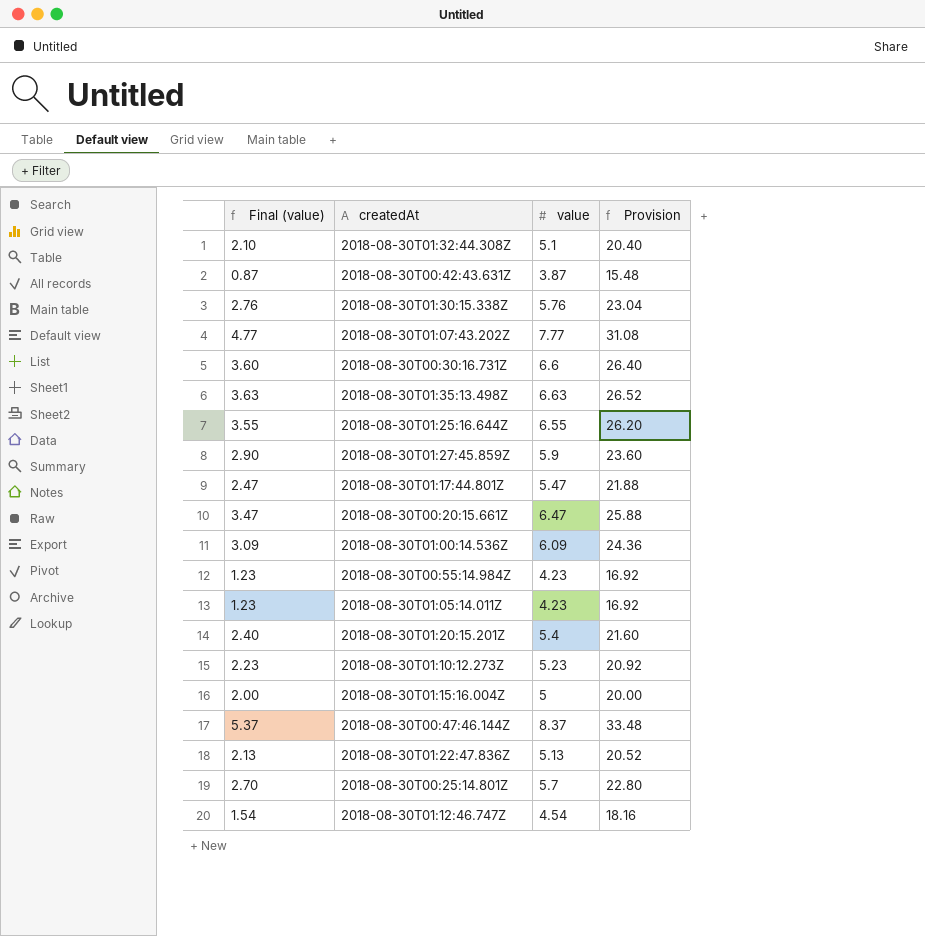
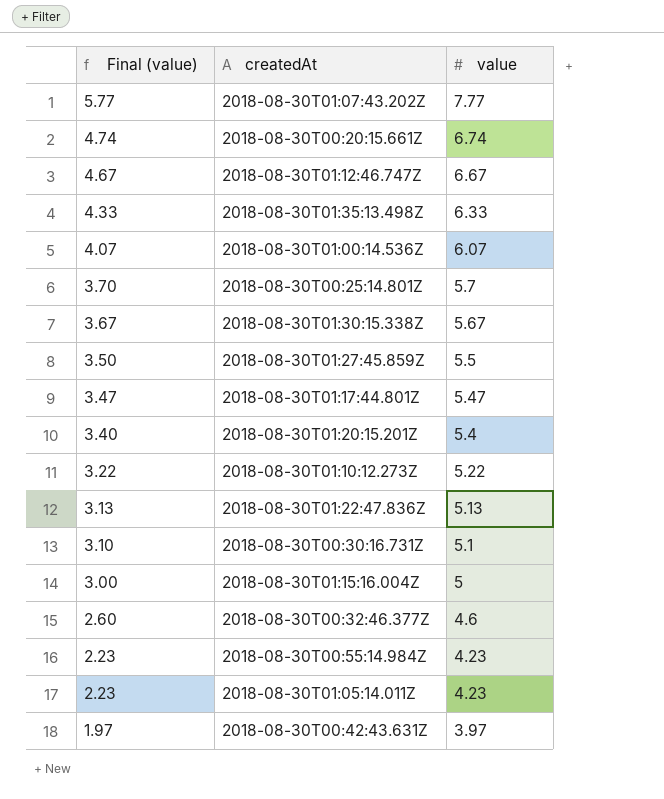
row order: none -> Final (value) descending
column Provision | formula: [value] * 4 -> none
column Final (value) | formula: [value] - 3 -> [value] - 2
row 2018-08-30T01:32:44.308Z: 2.10 | 5.1 | 20.40 -> none
row 2018-08-30T01:25:16.644Z: 3.55 | 6.55 | 26.20 -> none
row 2018-08-30T00:47:46.144Z: 5.37 | 8.37 | 33.48 -> none
2018-08-30T00:20:15.661Z | value: 6.47 -> 6.74
2018-08-30T01:12:46.747Z | value: 4.54 -> 6.67
2018-08-30T01:35:13.498Z | value: 6.63 -> 6.33
2018-08-30T01:00:14.536Z | value: 6.09 -> 6.07
2018-08-30T01:30:15.338Z | value: 5.76 -> 5.67
2018-08-30T01:27:45.859Z | value: 5.9 -> 5.5
2018-08-30T01:10:12.273Z | value: 5.23 -> 5.22
2018-08-30T00:30:16.731Z | value: 6.6 -> 5.1
row 2018-08-30T00:32:46.377Z: none -> 2.60 | 4.6
2018-08-30T00:42:43.631Z | value: 3.87 -> 3.97

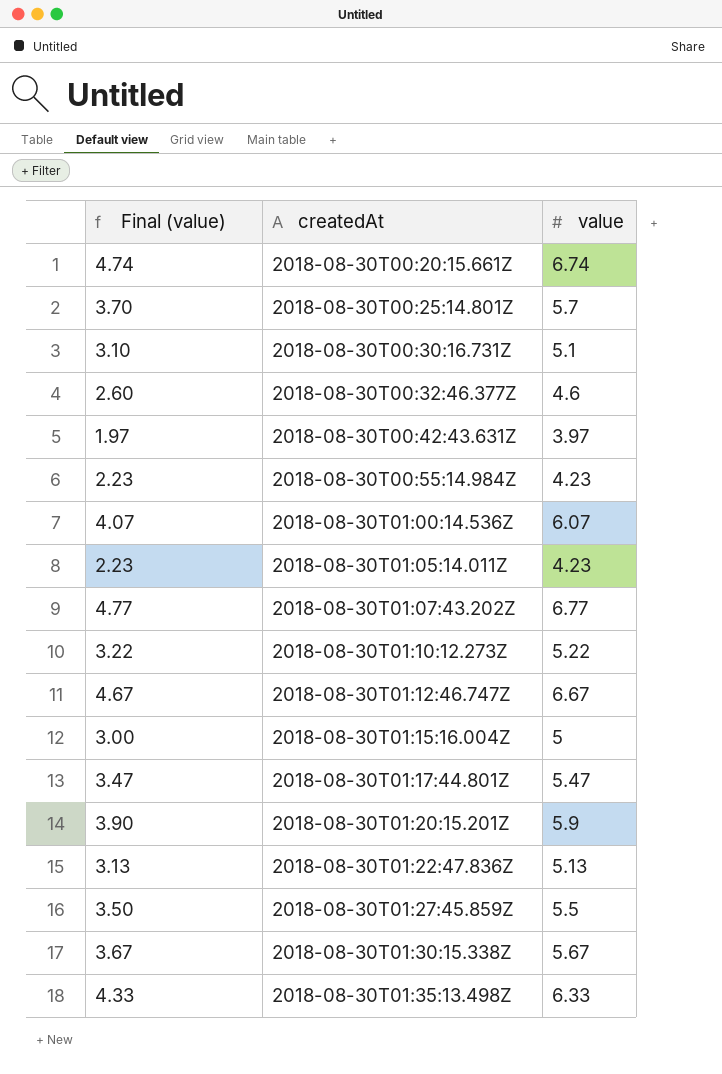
row order: Final (value) descending -> createdAt ascending
2018-08-30T01:07:43.202Z | Final (value): 5.77 -> 4.77
2018-08-30T01:07:43.202Z | value: 7.77 -> 6.77
2018-08-30T01:20:15.201Z | Final (value): 3.40 -> 3.90
2018-08-30T01:20:15.201Z | value: 5.4 -> 5.9

